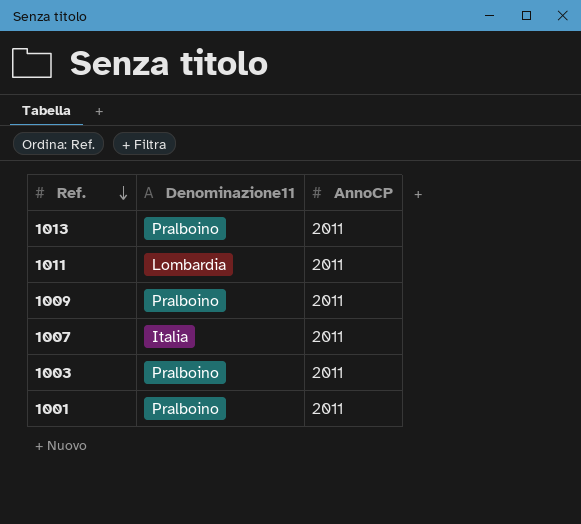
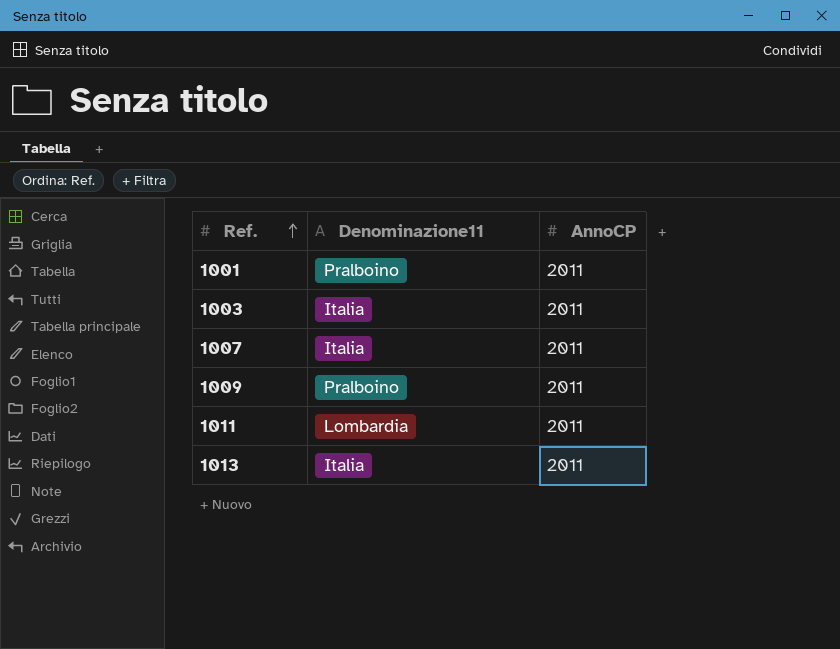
row order: Ref. descending -> Ref. ascending
1003 | Denominazione11: Pralboino -> Italia
1013 | Denominazione11: Pralboino -> Italia

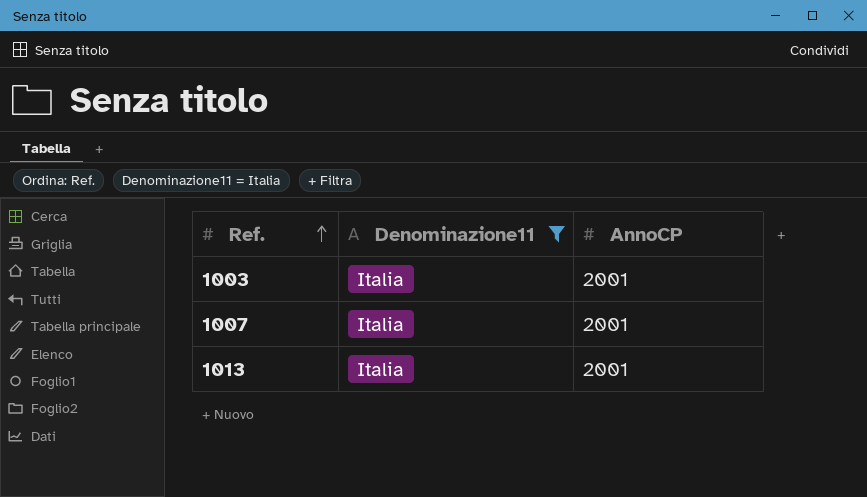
filter: none -> Denominazione11 = Italia
1003 | AnnoCP: 2011 -> 2001
1007 | AnnoCP: 2011 -> 2001
1013 | AnnoCP: 2011 -> 2001

